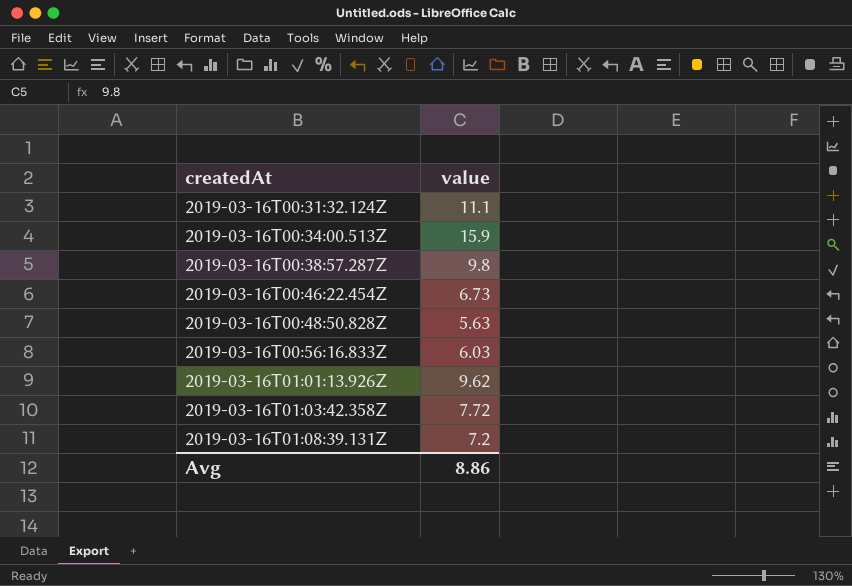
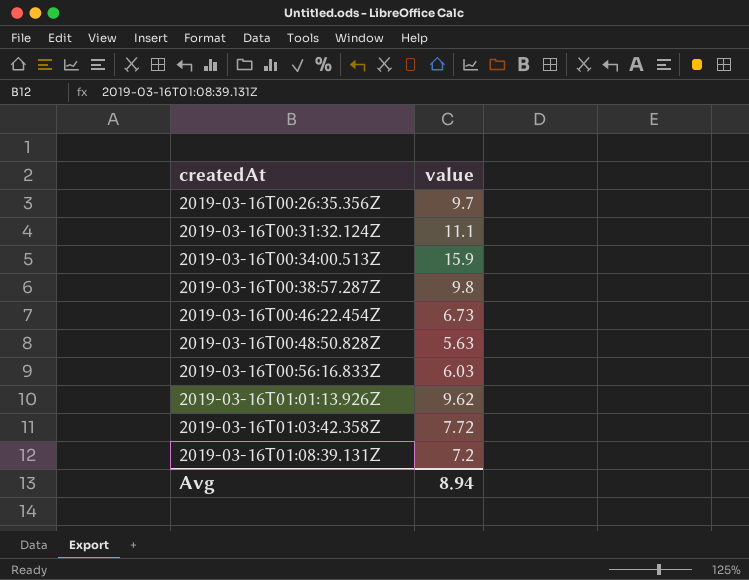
row 2019-03-16T00:26:35.356Z: none -> 9.7
Avg | value: 8.86 -> 8.94

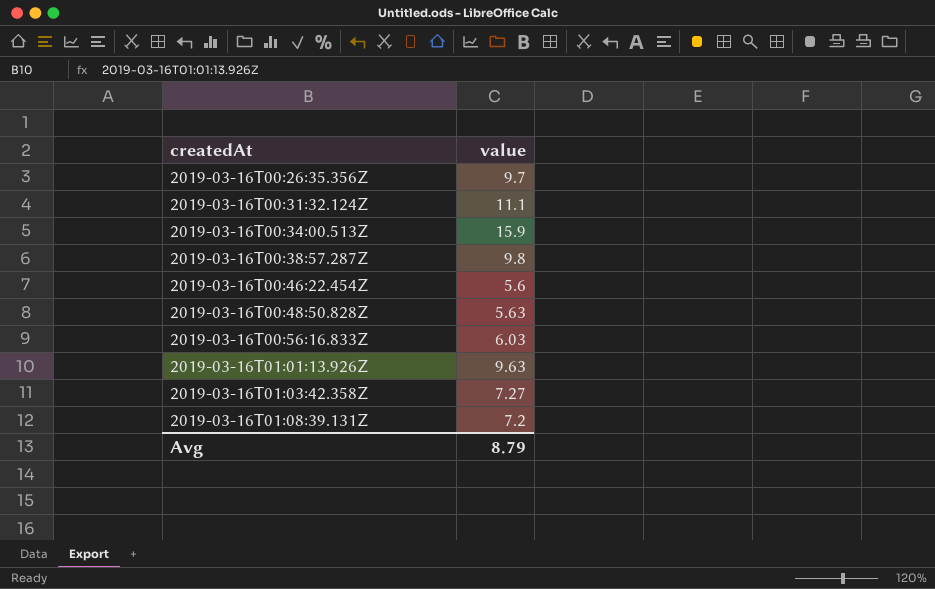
2019-03-16T00:46:22.454Z | value: 6.73 -> 5.6
2019-03-16T01:01:13.926Z | value: 9.62 -> 9.63
2019-03-16T01:03:42.358Z | value: 7.72 -> 7.27
Avg | value: 8.94 -> 8.79

